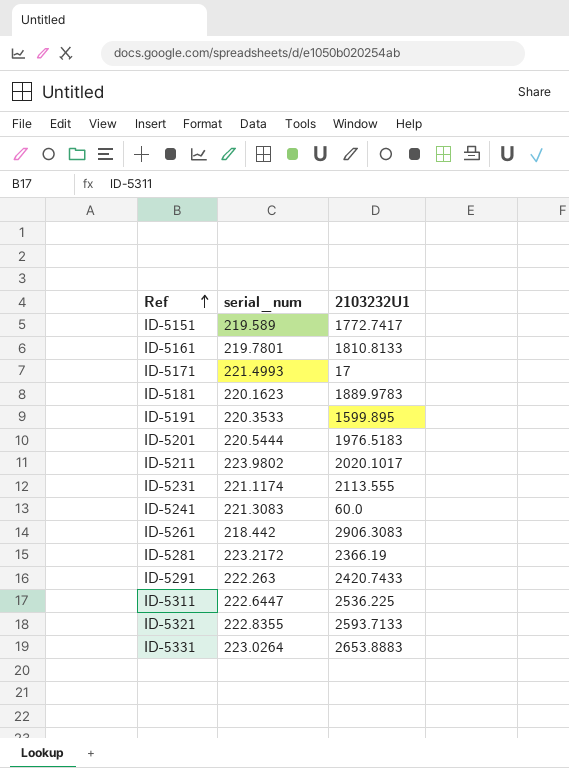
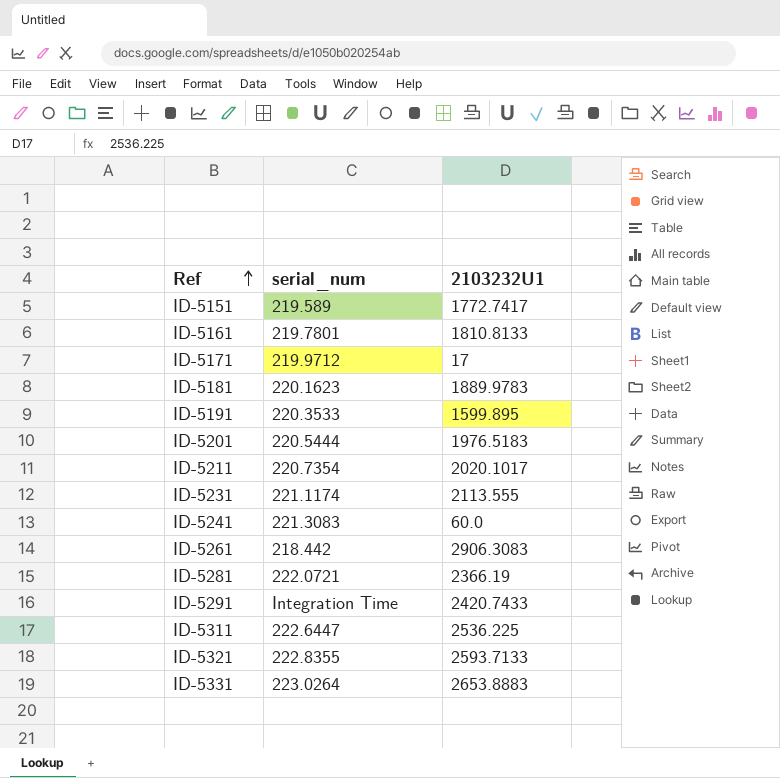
ID-5171 | serial_num: 221.4993 -> 219.9712
ID-5211 | serial_num: 223.9802 -> 220.7354
ID-5281 | serial_num: 223.2172 -> 222.0721
ID-5291 | serial_num: 222.263 -> Integration Time

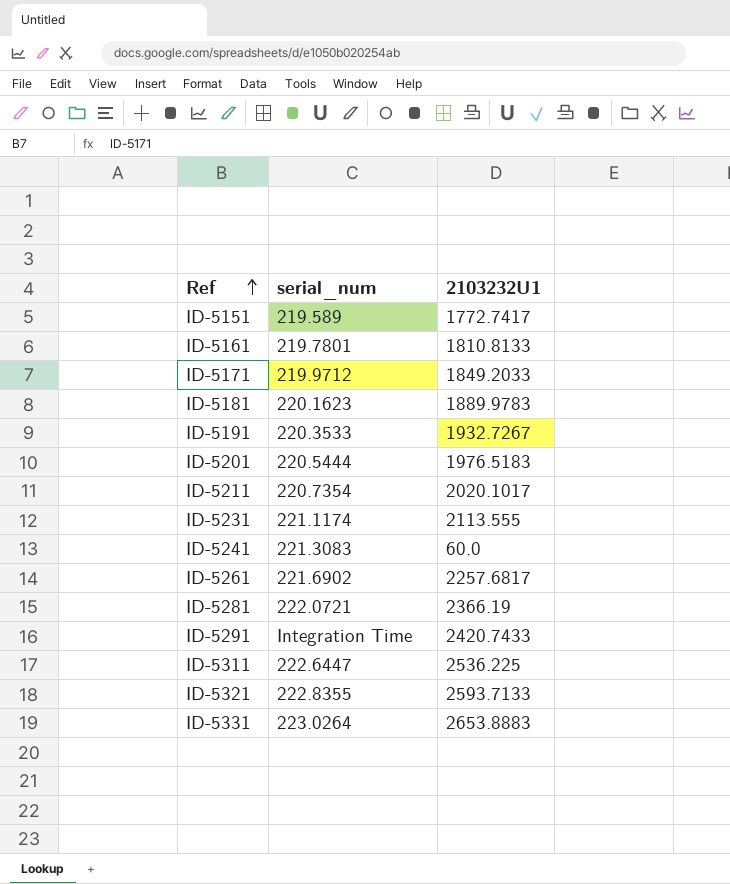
ID-5171 | 2103232U1: 17 -> 1849.2033
ID-5191 | 2103232U1: 1599.895 -> 1932.7267
ID-5261 | serial_num: 218.442 -> 221.6902
ID-5261 | 2103232U1: 2906.3083 -> 2257.6817

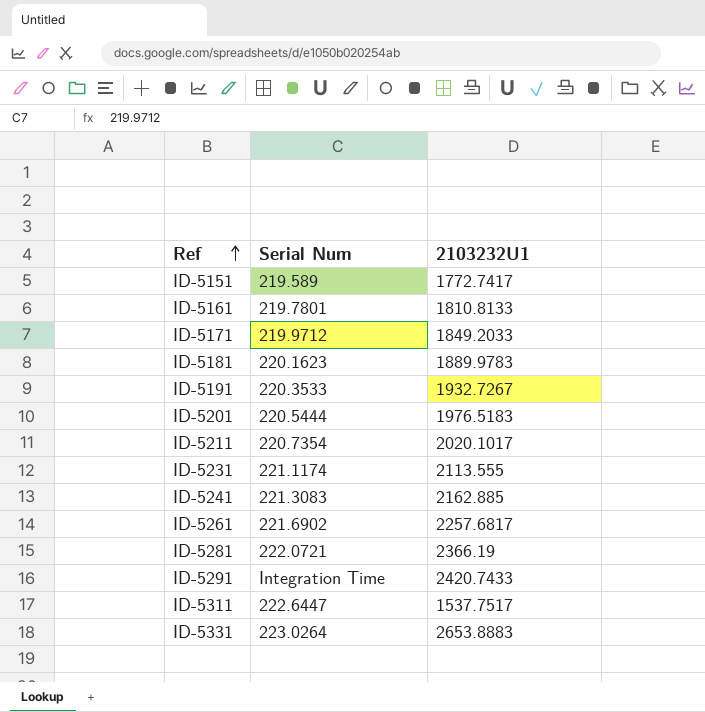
column name: serial_num -> Serial Num
row ID-5321: 222.8355 | 2593.7133 -> none
ID-5241 | 2103232U1: 60.0 -> 2162.885
ID-5311 | 2103232U1: 2536.225 -> 1537.7517

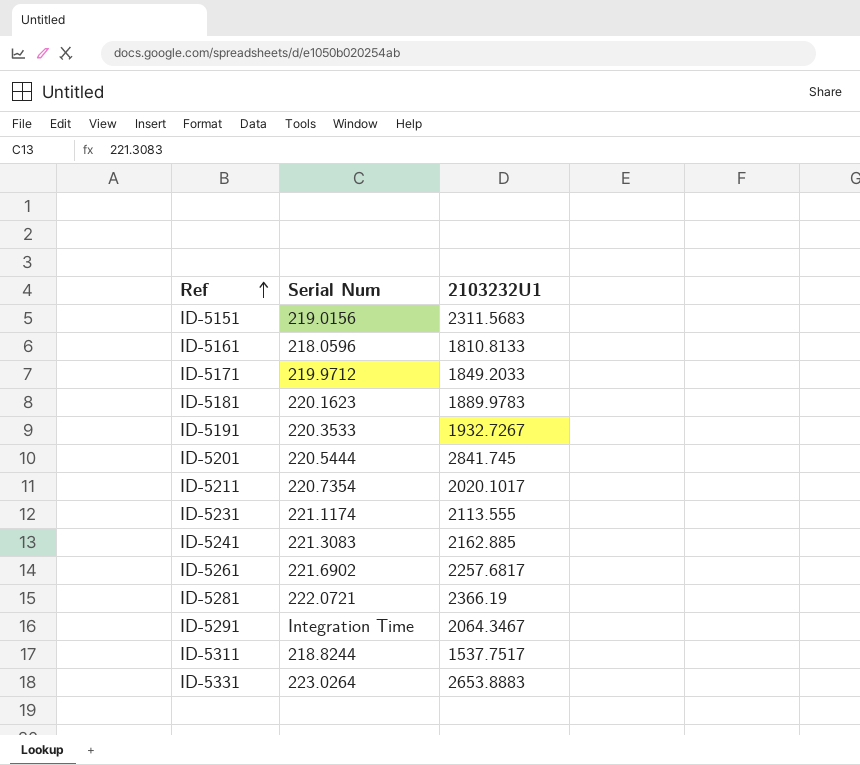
ID-5151 | Serial Num: 219.589 -> 219.0156
ID-5151 | 2103232U1: 1772.7417 -> 2311.5683
ID-5161 | Serial Num: 219.7801 -> 218.0596
ID-5201 | 2103232U1: 1976.5183 -> 2841.745
ID-5291 | 2103232U1: 2420.7433 -> 2064.3467
ID-5311 | Serial Num: 222.6447 -> 218.8244

